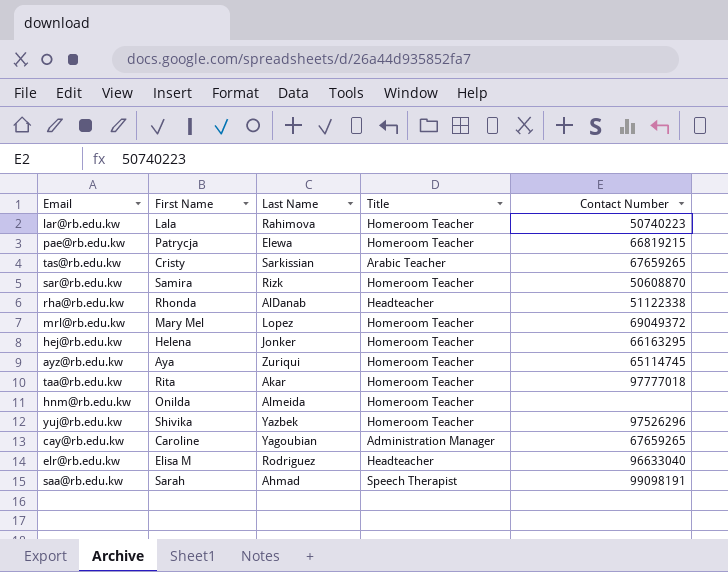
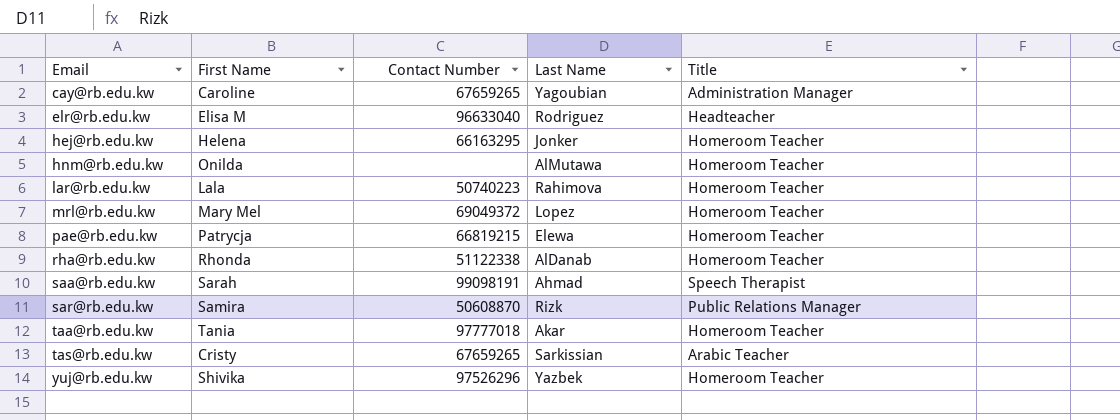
row order: none -> Email ascending
column Contact Number | position: 5 -> 3
row ayz@rb.edu.kw: Aya | Zuriqui | Homeroom Teacher | 65114745 -> none
hnm@rb.edu.kw | Last Name: Almeida -> AlMutawa
rha@rb.edu.kw | Title: Headteacher -> Homeroom Teacher
sar@rb.edu.kw | Title: Homeroom Teacher -> Public Relations Manager
taa@rb.edu.kw | First Name: Rita -> Tania

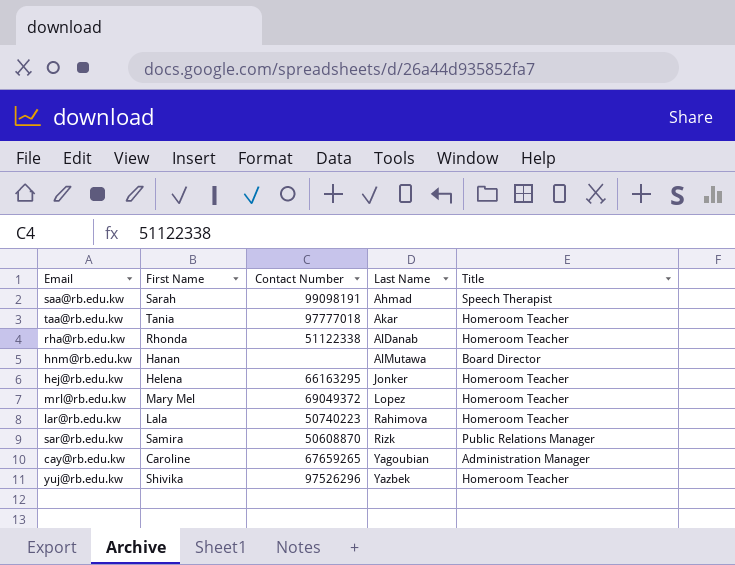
row order: Email ascending -> Last Name ascending
row elr@rb.edu.kw: Elisa M | 96633040 | Rodriguez | Headteacher -> none
row pae@rb.edu.kw: Patrycja | 66819215 | Elewa | Homeroom Teacher -> none
row tas@rb.edu.kw: Cristy | 67659265 | Sarkissian | Arabic Teacher -> none
hnm@rb.edu.kw | First Name: Onilda -> Hanan
hnm@rb.edu.kw | Title: Homeroom Teacher -> Board Director

